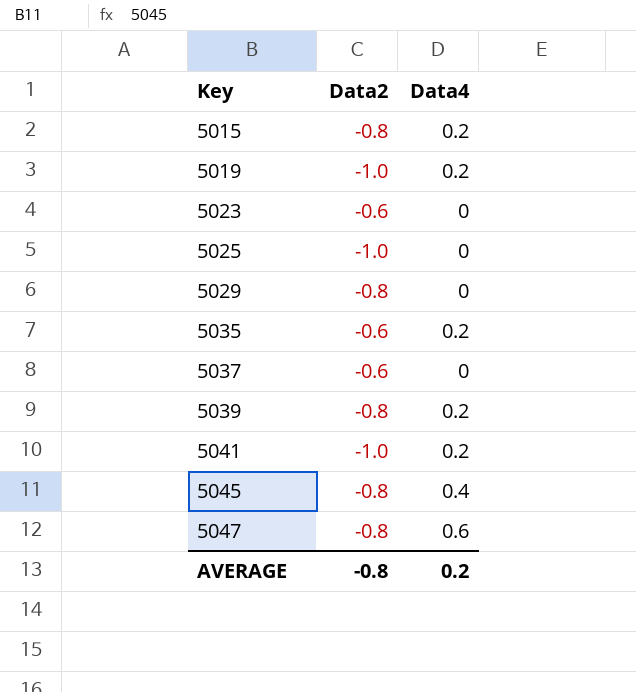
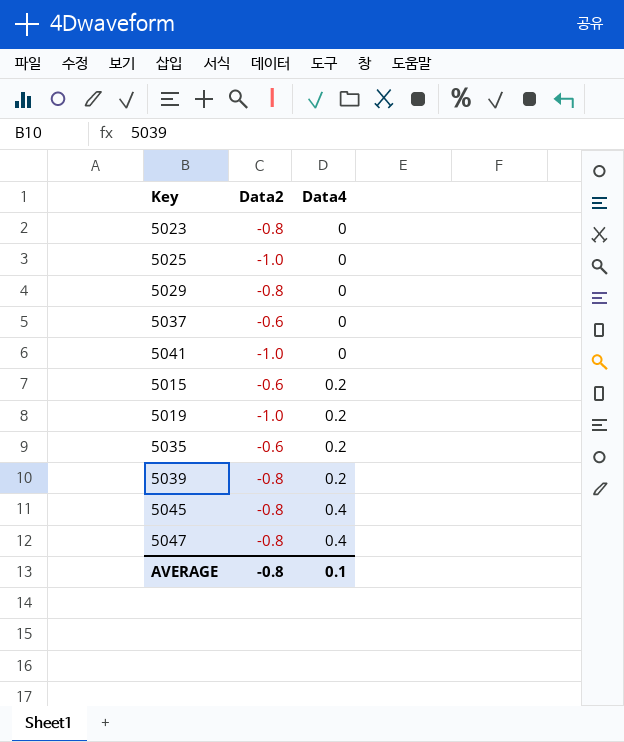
row order: Key ascending -> Data4 ascending
5023 | Data2: -0.6 -> -0.8
5041 | Data4: 0.2 -> 0
5015 | Data2: -0.8 -> -0.6
5047 | Data4: 0.6 -> 0.4
AVERAGE | Data4: 0.2 -> 0.1

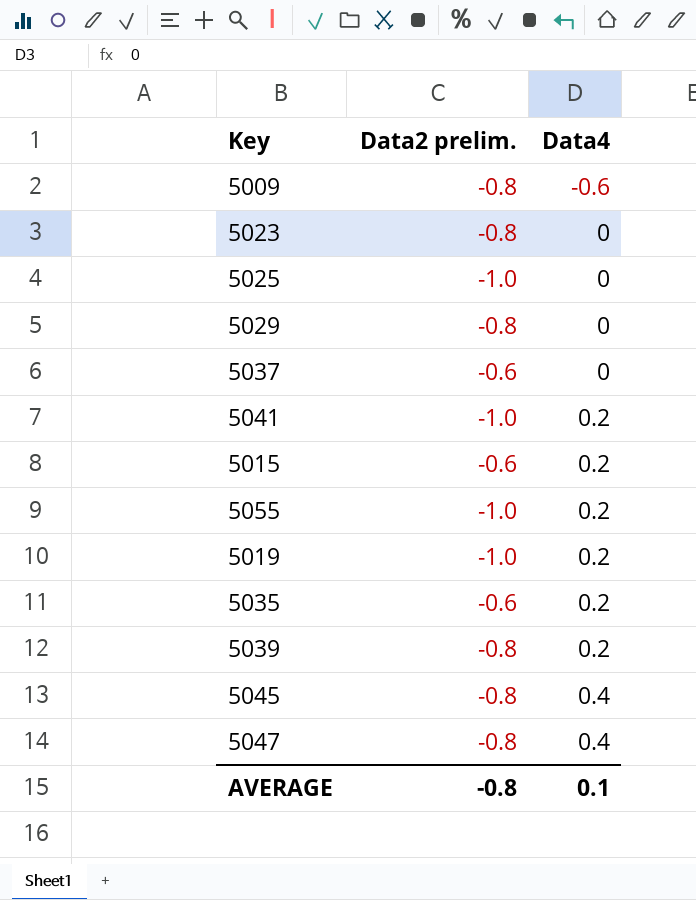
column name: Data2 -> Data2 prelim.
row 5009: none -> -0.8 | -0.6
5041 | Data4: 0 -> 0.2
row 5055: none -> -1.0 | 0.2

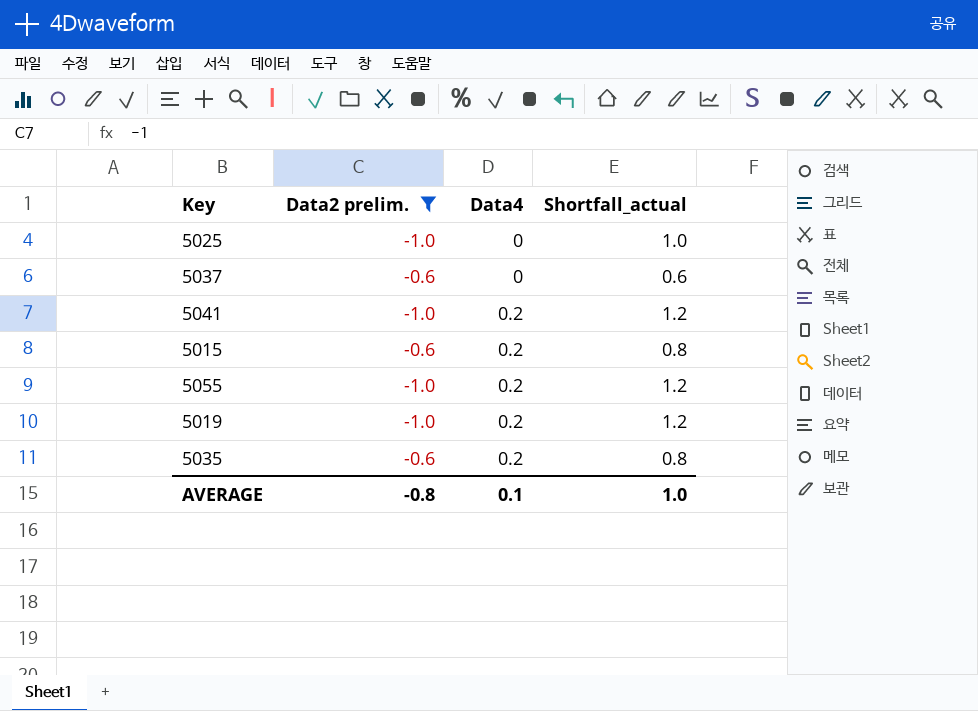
filter: none -> Data2 prelim. != -0.8
column Shortfall_actual | formula: none -> [Data4] - [Data2 prelim.]

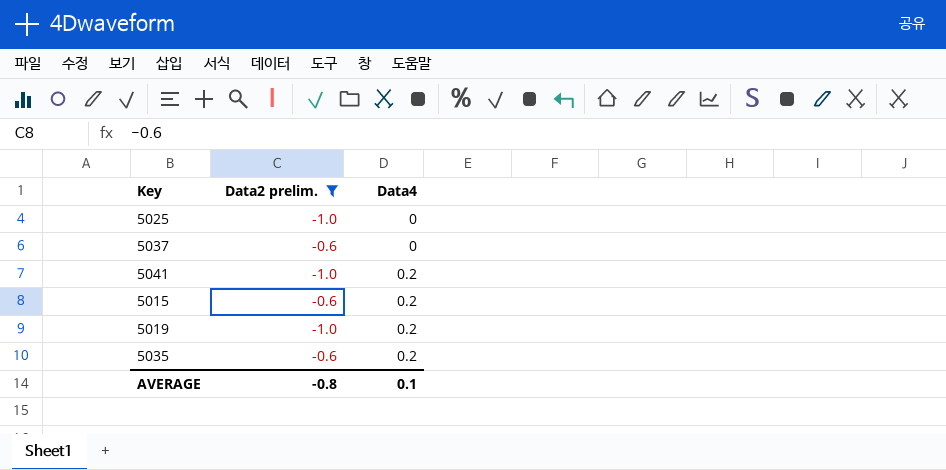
column Shortfall_actual | formula: [Data4] - [Data2 prelim.] -> none
row 5055: -1.0 | 0.2 | 1.2 -> none

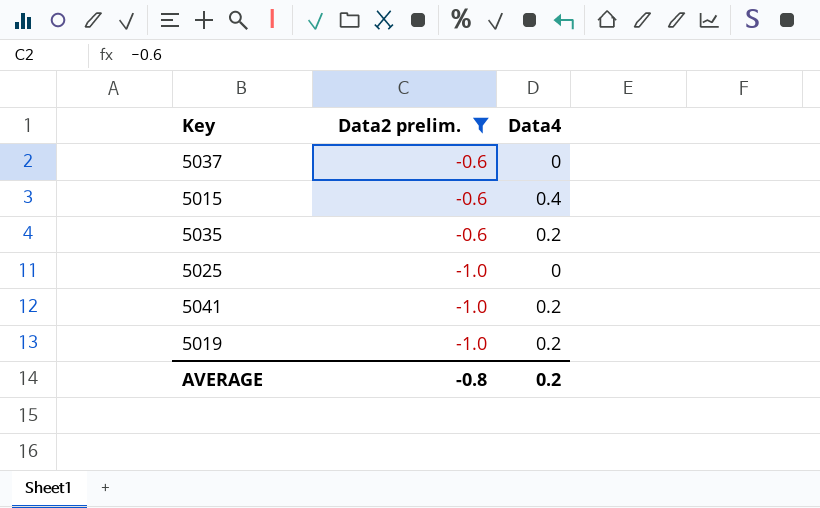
row order: Data4 ascending -> Data2 prelim. descending
5015 | Data4: 0.2 -> 0.4
AVERAGE | Data4: 0.1 -> 0.2

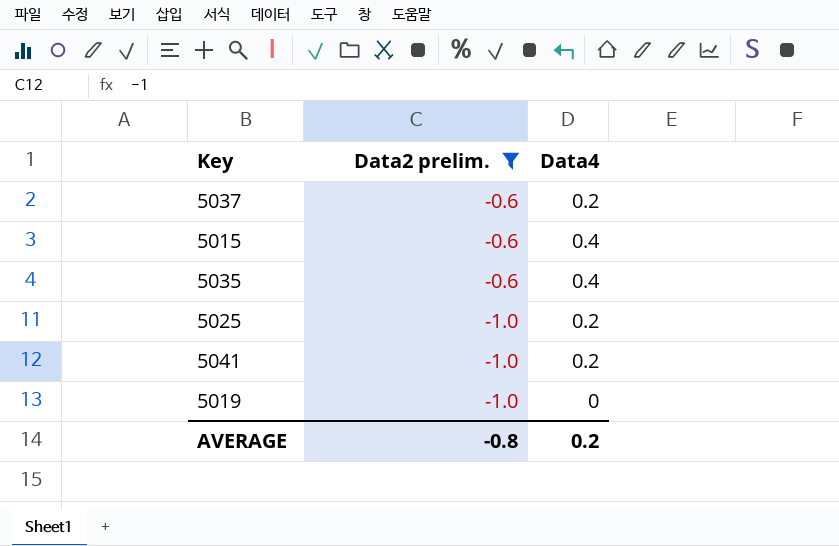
5037 | Data4: 0 -> 0.2
5035 | Data4: 0.2 -> 0.4
5025 | Data4: 0 -> 0.2
5019 | Data4: 0.2 -> 0

